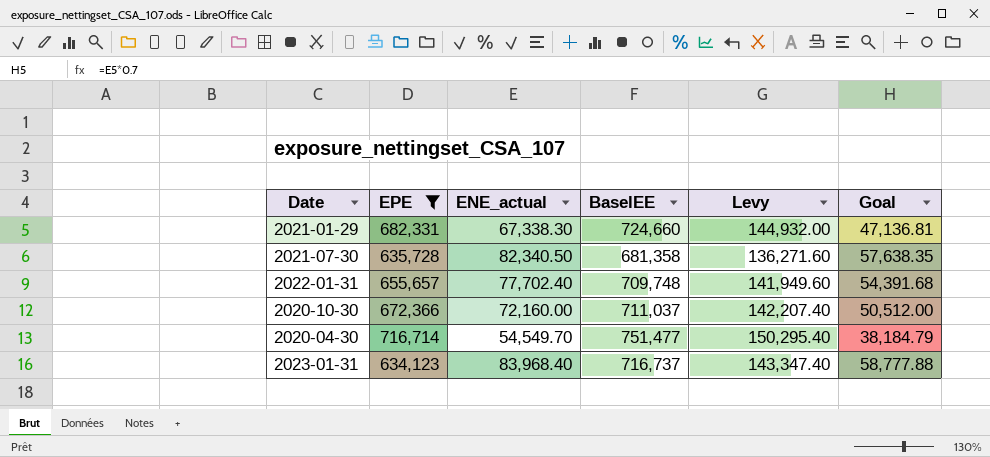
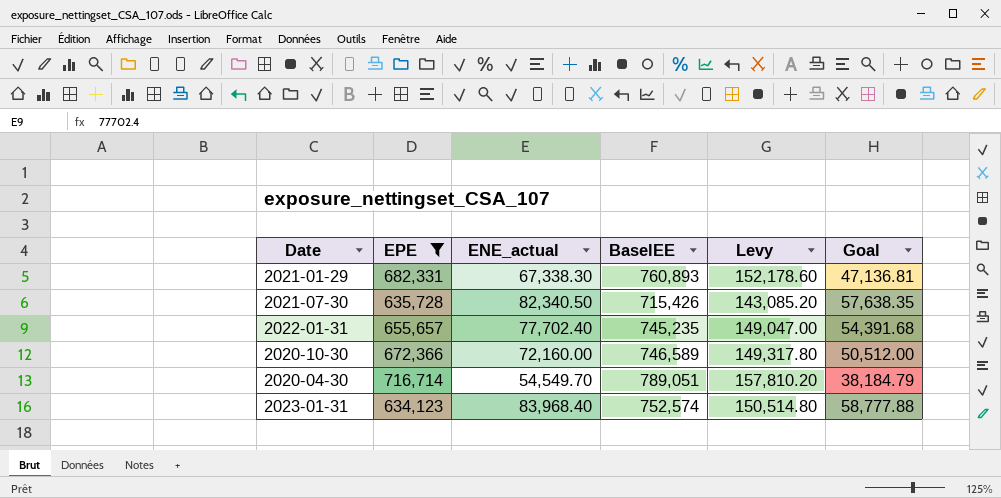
2021-01-29 | BaselEE: 724,660 -> 760,893
2021-01-29 | Levy: 144,932.00 -> 152,178.60
2021-07-30 | BaselEE: 681,358 -> 715,426
2021-07-30 | Levy: 136,271.60 -> 143,085.20
2022-01-31 | BaselEE: 709,748 -> 745,235
2022-01-31 | Levy: 141,949.60 -> 149,047.00
2020-10-30 | BaselEE: 711,037 -> 746,589
2020-10-30 | Levy: 142,207.40 -> 149,317.80
2020-04-30 | BaselEE: 751,477 -> 789,051
2020-04-30 | Levy: 150,295.40 -> 157,810.20
2023-01-31 | BaselEE: 716,737 -> 752,574
2023-01-31 | Levy: 143,347.40 -> 150,514.80

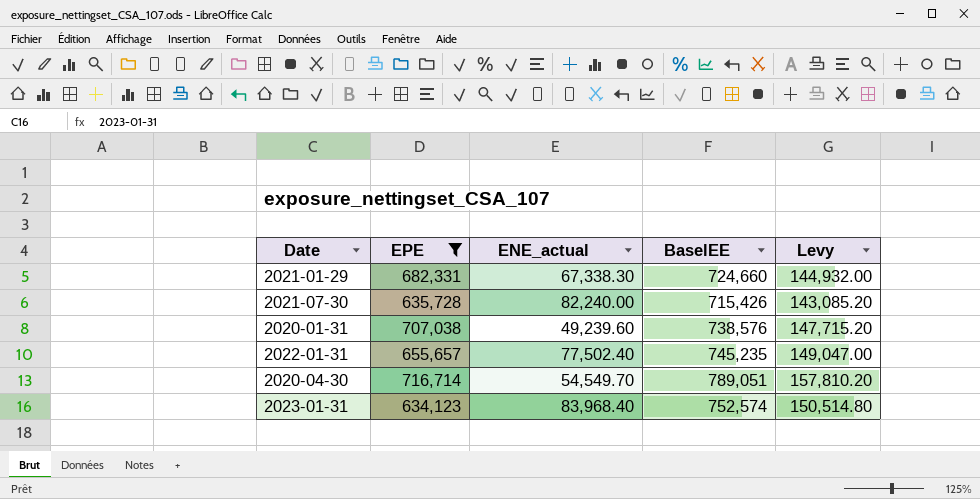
column Goal | formula: [ENE_actual] * 0.7 -> none
row 2020-10-30: 672,366 | 72,160.00 | 746,589 | 149,317.80 | 50,512.00 -> none
2021-01-29 | BaselEE: 760,893 -> 724,660
2021-01-29 | Levy: 152,178.60 -> 144,932.00
2021-07-30 | ENE_actual: 82,340.50 -> 82,240.00
row 2020-01-31: none -> 707,038 | 49,239.60 | 738,576 | 147,715.20
2022-01-31 | ENE_actual: 77,702.40 -> 77,502.40

